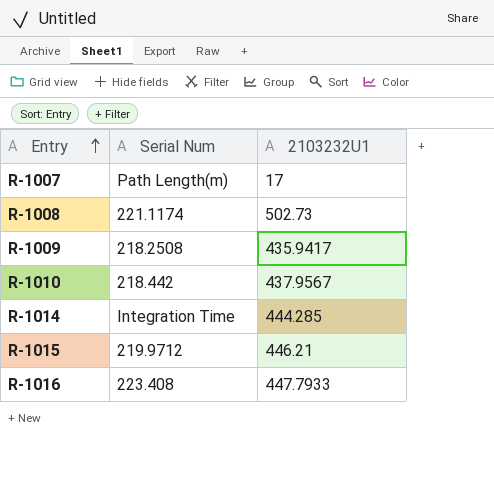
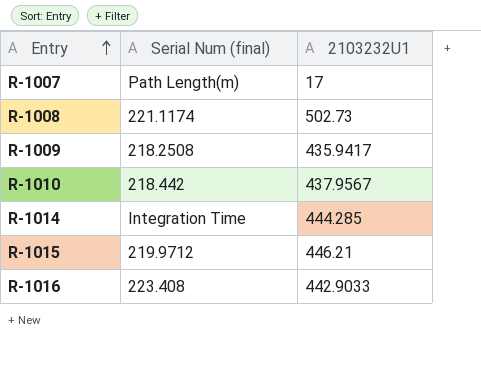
column name: Serial Num -> Serial Num (final)
R-1016 | 2103232U1: 447.7933 -> 442.9033

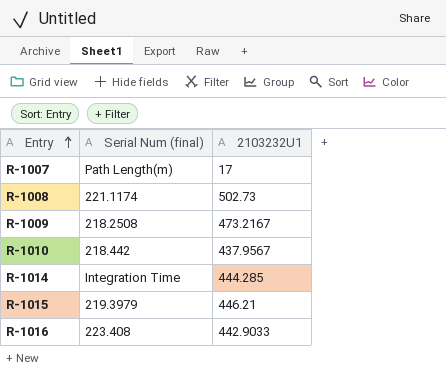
R-1009 | 2103232U1: 435.9417 -> 473.2167
R-1015 | Serial Num (final): 219.9712 -> 219.3979

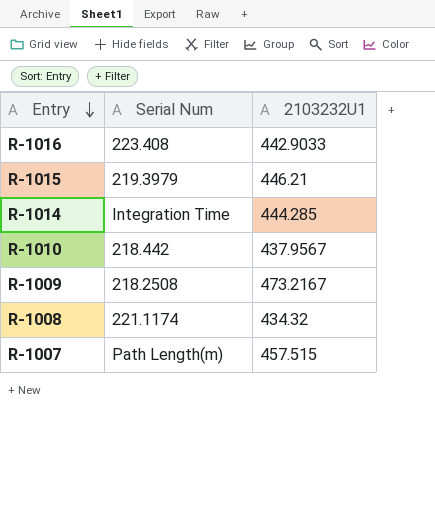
row order: Entry ascending -> Entry descending
column name: Serial Num (final) -> Serial Num
R-1008 | 2103232U1: 502.73 -> 434.32
R-1007 | 2103232U1: 17 -> 457.515

